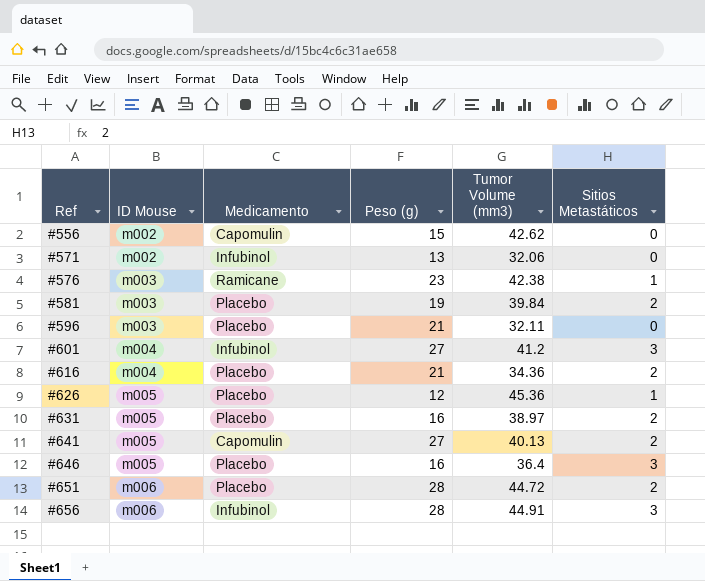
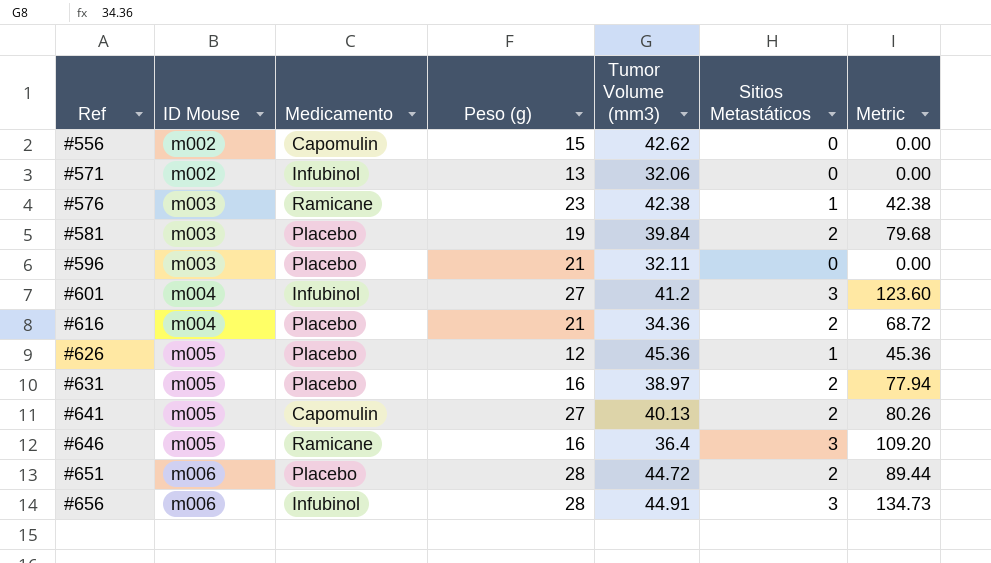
column Metric | formula: none -> [Tumor Volume (mm3)] * [Sitios Metastáticos]
#646 | Medicamento: Placebo -> Ramicane

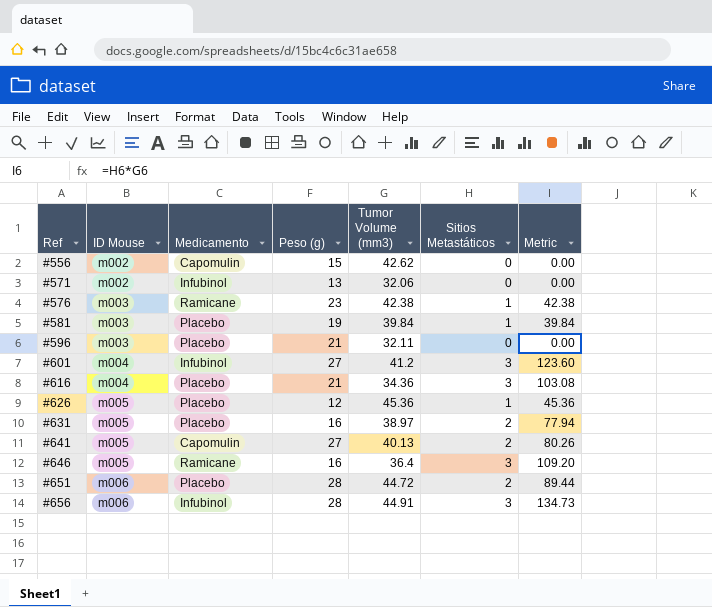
#581 | Sitios Metastáticos: 2 -> 1
#581 | Metric: 79.68 -> 39.84
#616 | Sitios Metastáticos: 2 -> 3
#616 | Metric: 68.72 -> 103.08

